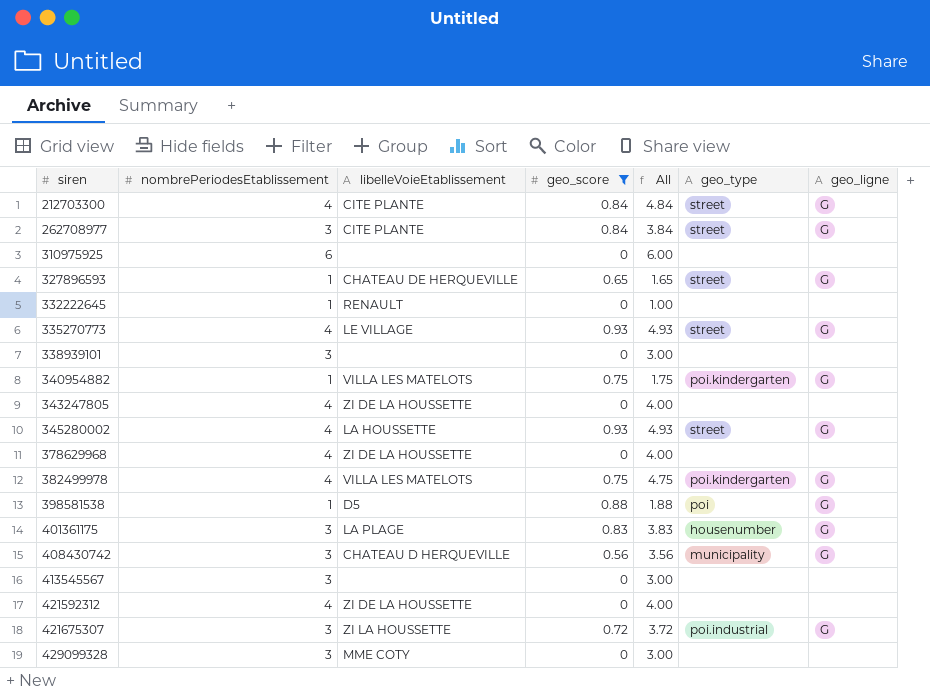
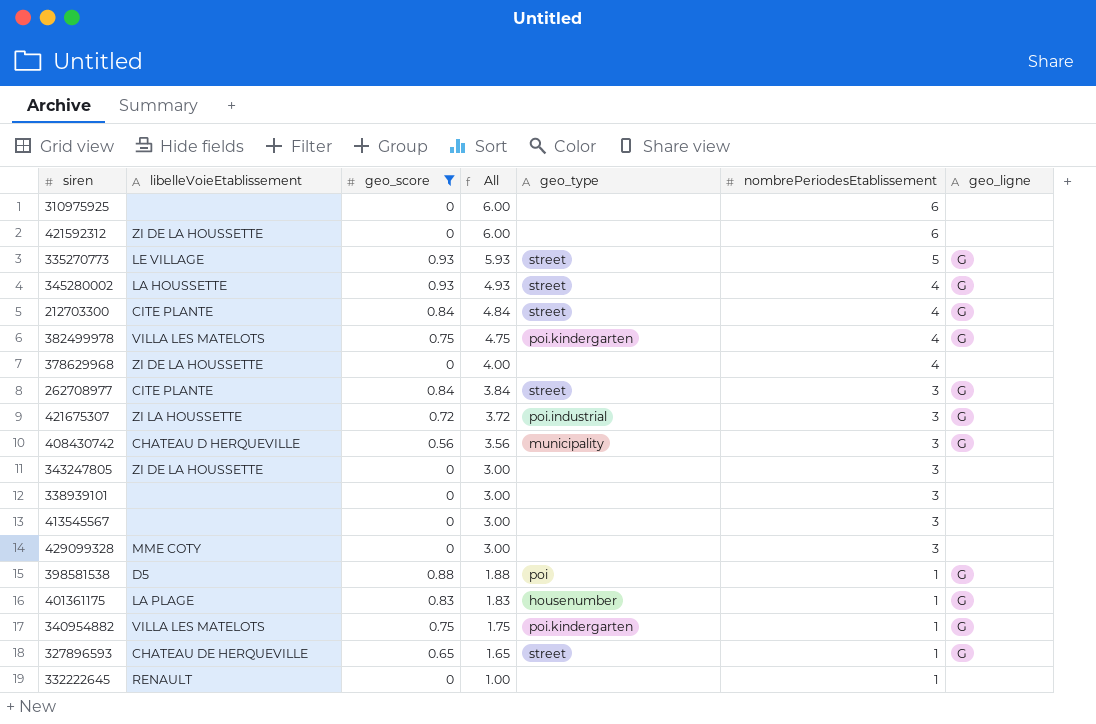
row order: siren ascending -> All descending
column nombrePeriodesEtablissement | position: 2 -> 6
421592312 | All: 4.00 -> 6.00
421592312 | nombrePeriodesEtablissement: 4 -> 6
335270773 | All: 4.93 -> 5.93
335270773 | nombrePeriodesEtablissement: 4 -> 5
343247805 | All: 4.00 -> 3.00
343247805 | nombrePeriodesEtablissement: 4 -> 3
401361175 | All: 3.83 -> 1.83
401361175 | nombrePeriodesEtablissement: 3 -> 1

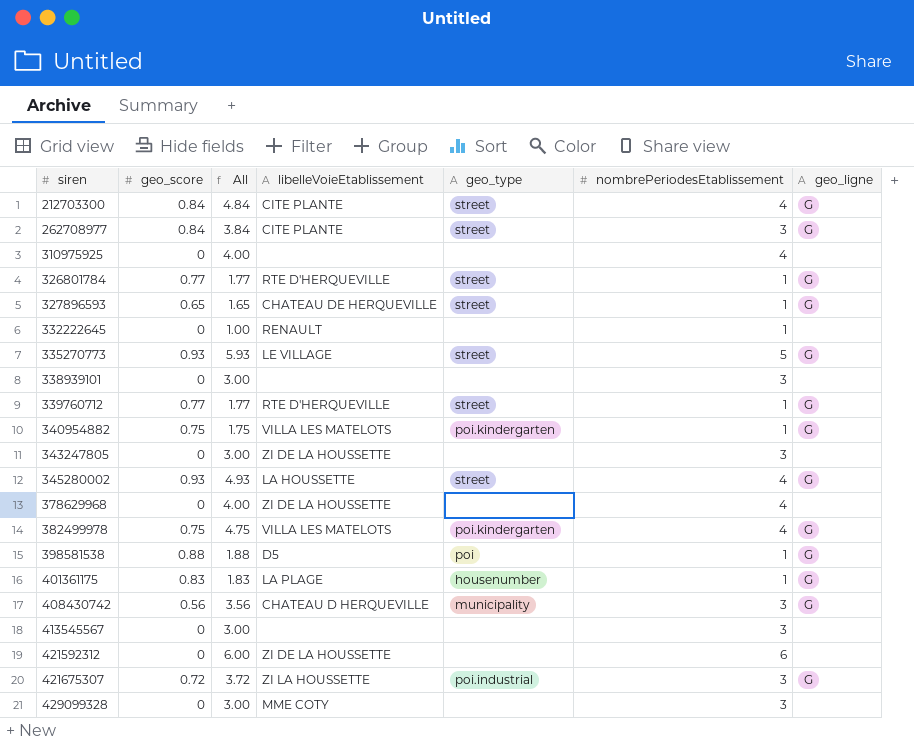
filter: geo_score != 0.77 -> none
row order: All descending -> siren ascending
column libelleVoieEtablissement | position: 2 -> 4
310975925 | All: 6.00 -> 4.00
310975925 | nombrePeriodesEtablissement: 6 -> 4

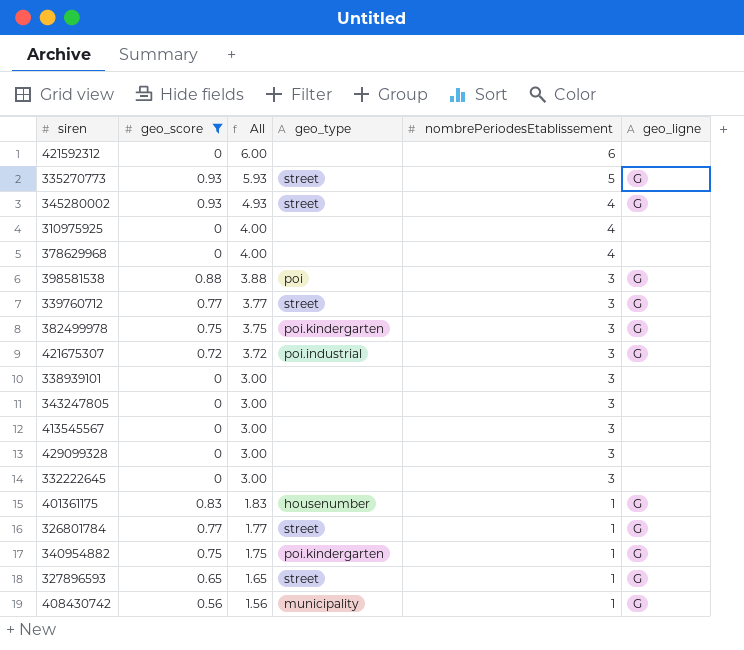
filter: none -> geo_score != 0.84
row order: siren ascending -> All descending
column libelleVoieEtablissement | position: 4 -> none
398581538 | All: 1.88 -> 3.88
398581538 | nombrePeriodesEtablissement: 1 -> 3
339760712 | All: 1.77 -> 3.77
339760712 | nombrePeriodesEtablissement: 1 -> 3
382499978 | All: 4.75 -> 3.75
382499978 | nombrePeriodesEtablissement: 4 -> 3
332222645 | All: 1.00 -> 3.00
332222645 | nombrePeriodesEtablissement: 1 -> 3
408430742 | All: 3.56 -> 1.56
408430742 | nombrePeriodesEtablissement: 3 -> 1

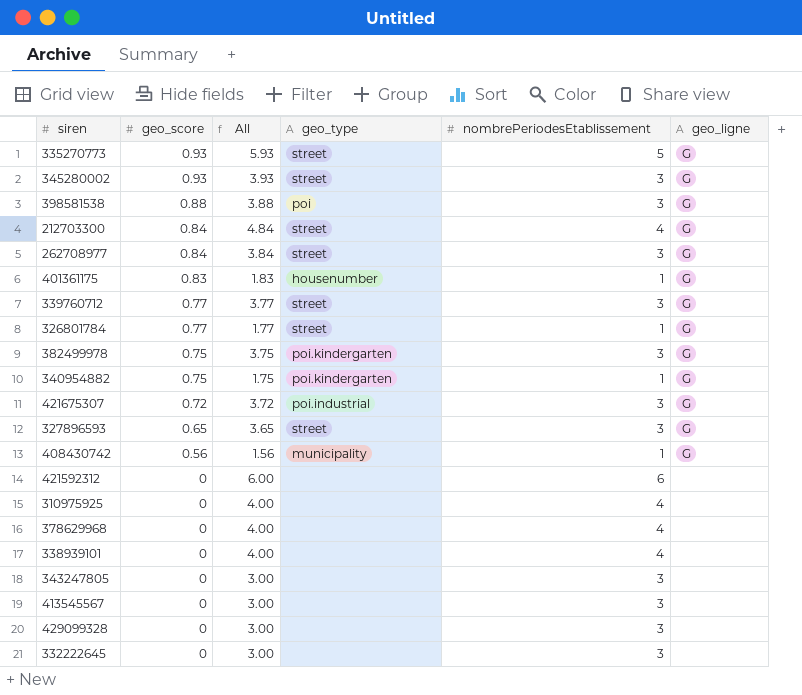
filter: geo_score != 0.84 -> none
row order: All descending -> geo_score descending
345280002 | All: 4.93 -> 3.93
345280002 | nombrePeriodesEtablissement: 4 -> 3
327896593 | All: 1.65 -> 3.65
327896593 | nombrePeriodesEtablissement: 1 -> 3
338939101 | All: 3.00 -> 4.00
338939101 | nombrePeriodesEtablissement: 3 -> 4

